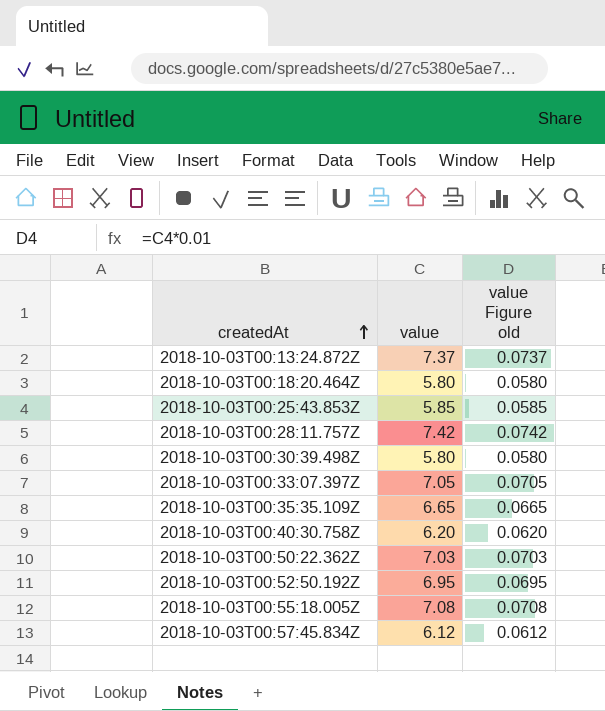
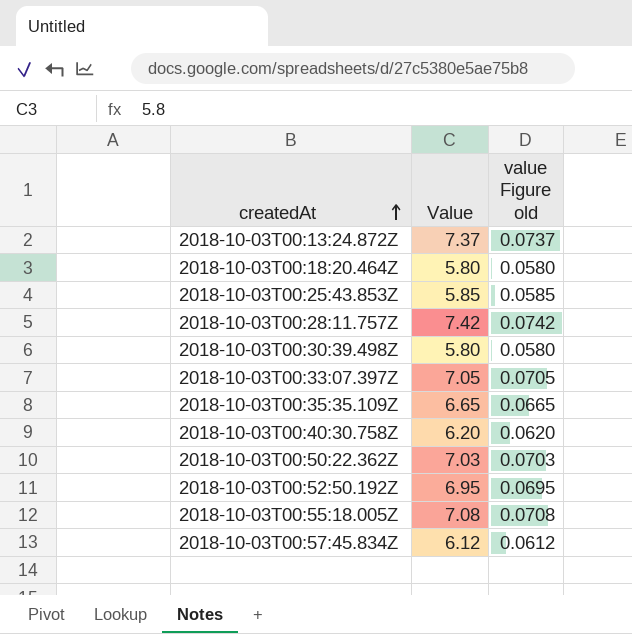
column name: value -> Value

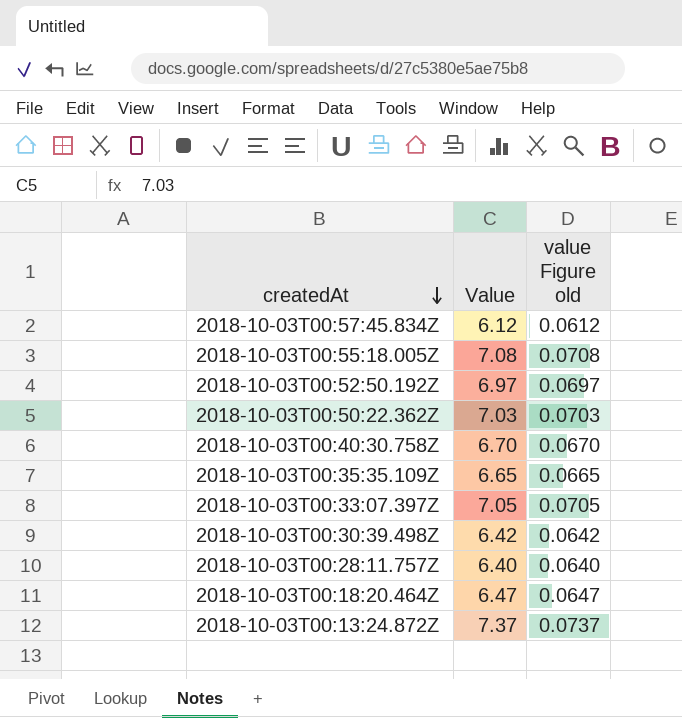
row order: createdAt ascending -> createdAt descending
row 2018-10-03T00:25:43.853Z: 5.85 | 0.0585 -> none
2018-10-03T00:52:50.192Z | Value: 6.95 -> 6.97
2018-10-03T00:52:50.192Z | value Figure old: 0.0695 -> 0.0697
2018-10-03T00:40:30.758Z | Value: 6.20 -> 6.70
2018-10-03T00:40:30.758Z | value Figure old: 0.0620 -> 0.0670
2018-10-03T00:30:39.498Z | Value: 5.80 -> 6.42
2018-10-03T00:30:39.498Z | value Figure old: 0.0580 -> 0.0642
2018-10-03T00:28:11.757Z | Value: 7.42 -> 6.40
2018-10-03T00:28:11.757Z | value Figure old: 0.0742 -> 0.0640
2018-10-03T00:18:20.464Z | Value: 5.80 -> 6.47
2018-10-03T00:18:20.464Z | value Figure old: 0.0580 -> 0.0647

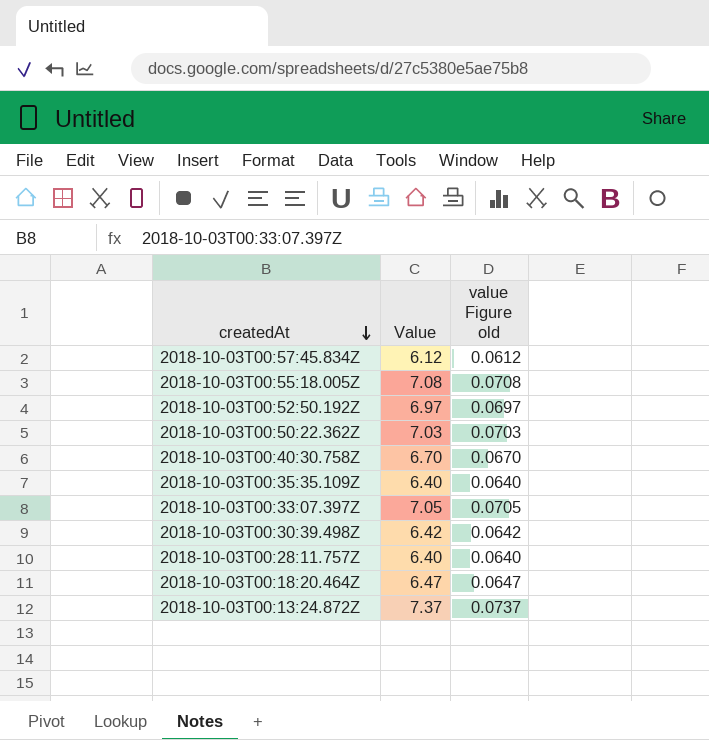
2018-10-03T00:35:35.109Z | Value: 6.65 -> 6.40
2018-10-03T00:35:35.109Z | value Figure old: 0.0665 -> 0.0640

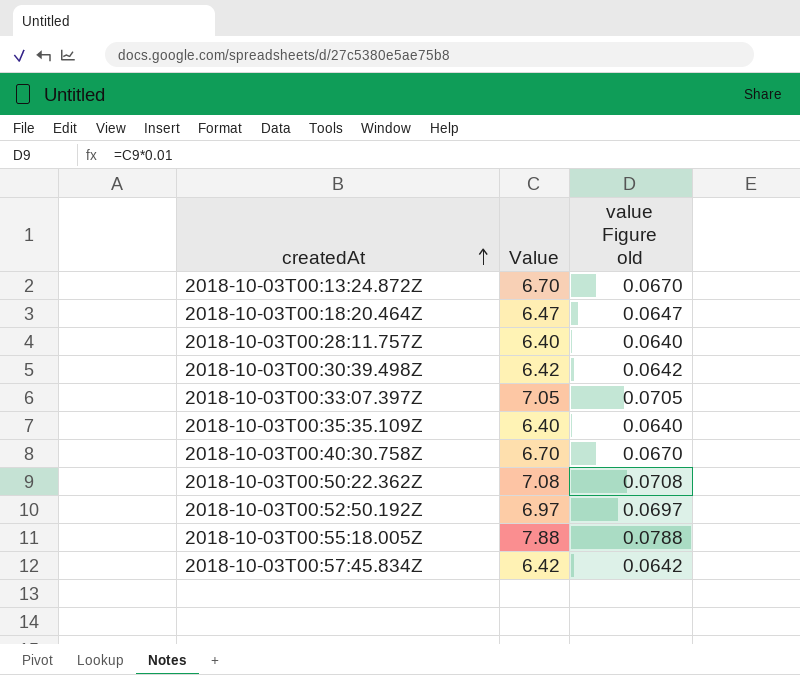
row order: createdAt descending -> createdAt ascending
2018-10-03T00:13:24.872Z | Value: 7.37 -> 6.70
2018-10-03T00:13:24.872Z | value Figure old: 0.0737 -> 0.0670
2018-10-03T00:50:22.362Z | Value: 7.03 -> 7.08
2018-10-03T00:50:22.362Z | value Figure old: 0.0703 -> 0.0708
2018-10-03T00:55:18.005Z | Value: 7.08 -> 7.88
2018-10-03T00:55:18.005Z | value Figure old: 0.0708 -> 0.0788
2018-10-03T00:57:45.834Z | Value: 6.12 -> 6.42
2018-10-03T00:57:45.834Z | value Figure old: 0.0612 -> 0.0642

